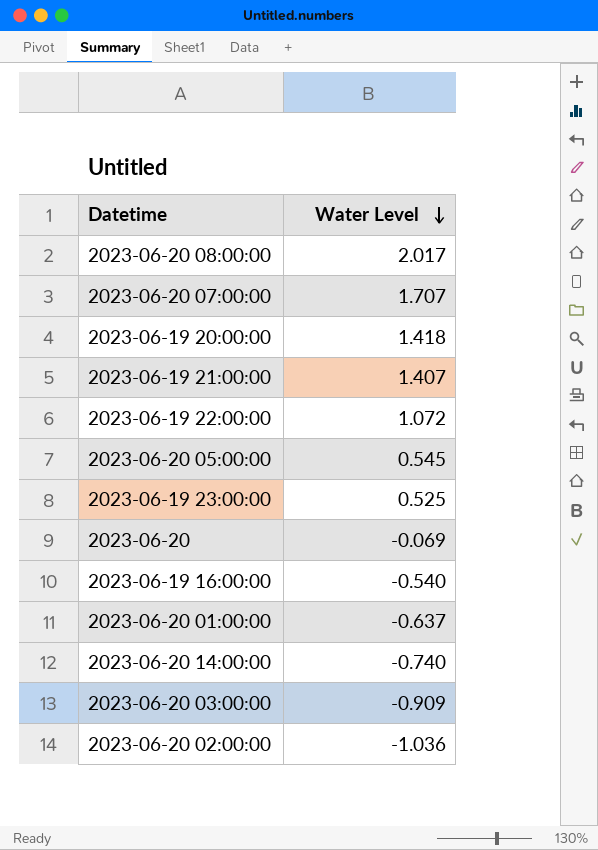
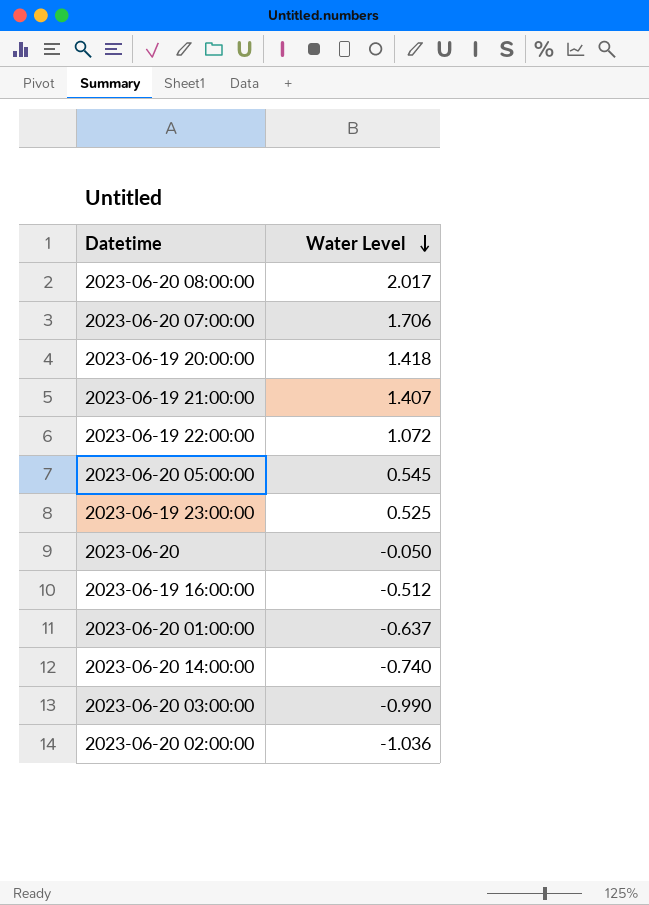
2023-06-20 07:00:00 | Water Level: 1.707 -> 1.706
2023-06-20 | Water Level: -0.069 -> -0.050
2023-06-19 16:00:00 | Water Level: -0.540 -> -0.512
2023-06-20 03:00:00 | Water Level: -0.909 -> -0.990

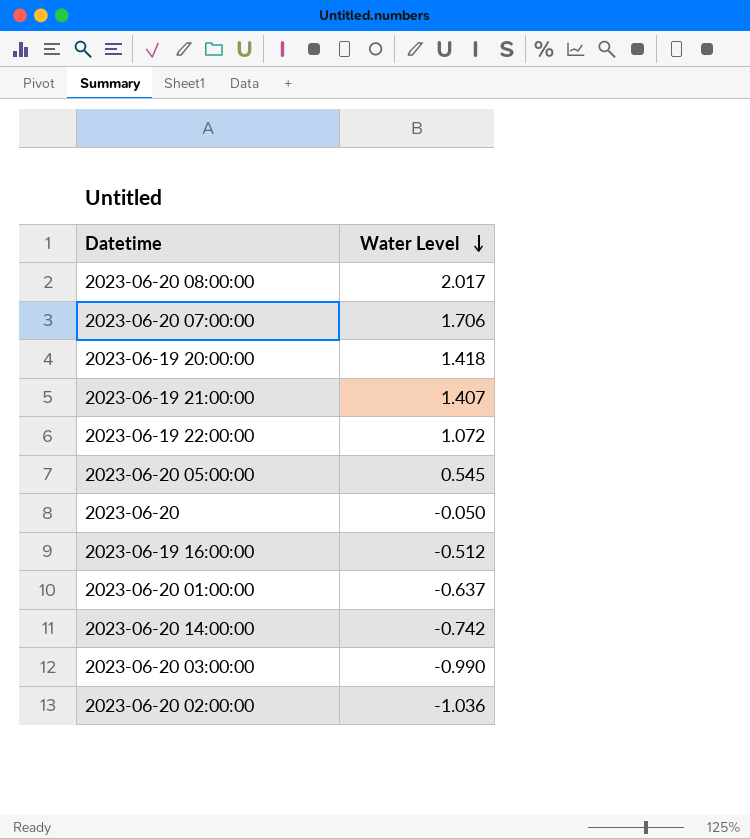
row 2023-06-19 23:00:00: 0.525 -> none
2023-06-20 14:00:00 | Water Level: -0.740 -> -0.742

